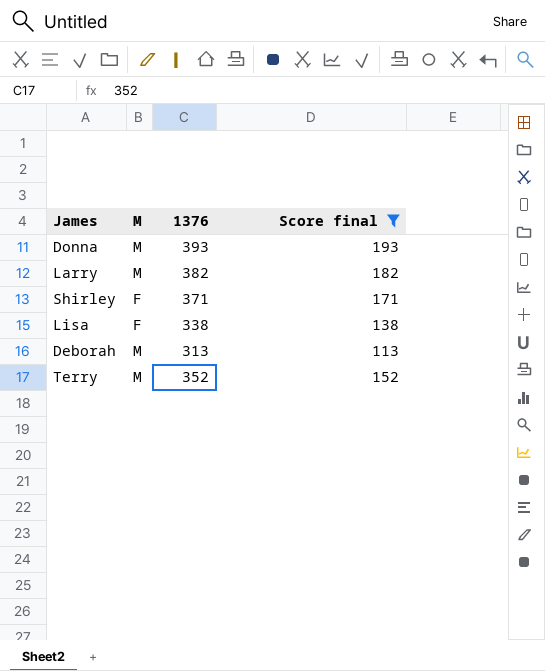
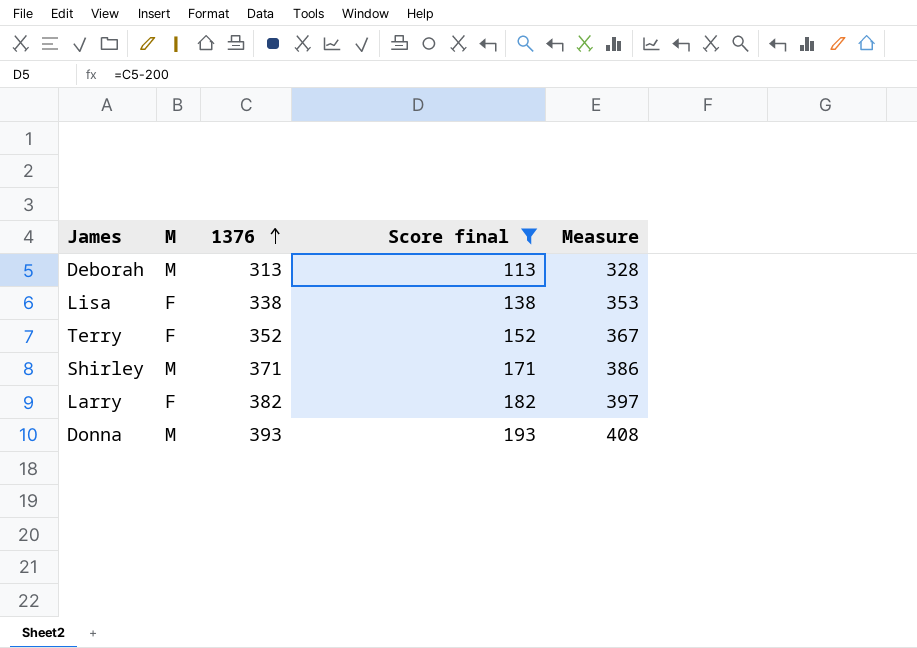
row order: none -> 1376 ascending
column Measure | formula: none -> [1376] + 15
Terry | M: M -> F
Shirley | M: F -> M
Larry | M: M -> F

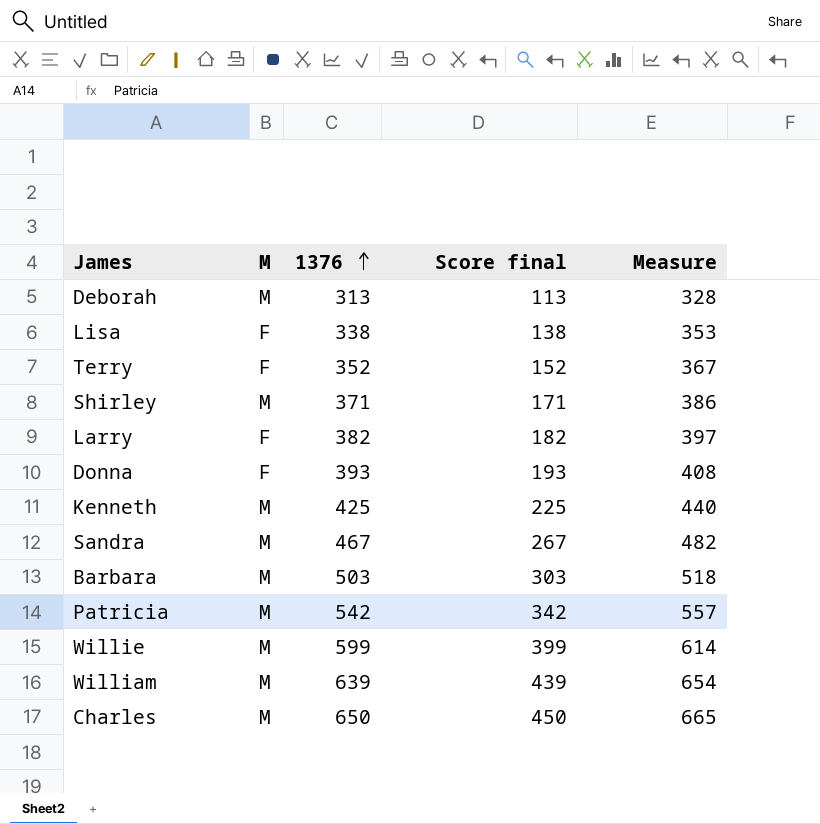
filter: Score final <= 193 -> none
Donna | M: M -> F

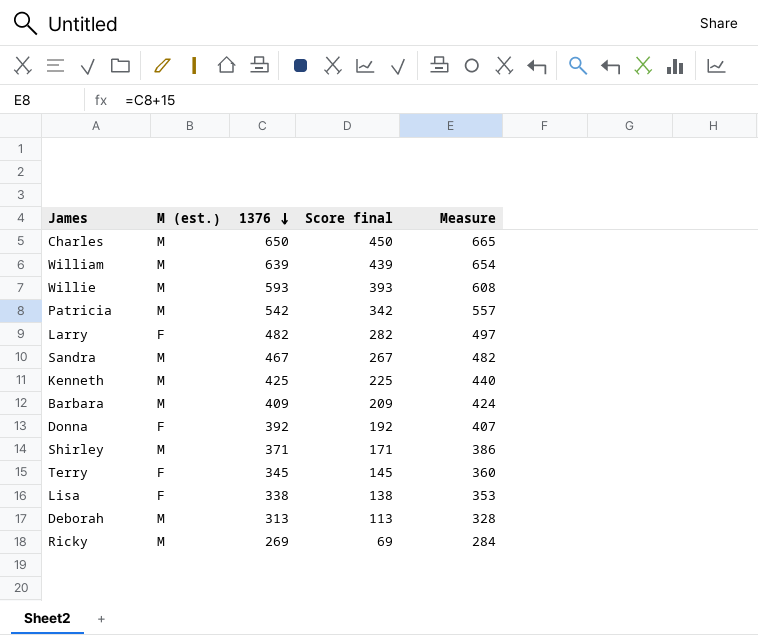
row order: 1376 ascending -> 1376 descending
column name: M -> M (est.)
Willie | 1376: 599 -> 593
Willie | Score final: 399 -> 393
Willie | Measure: 614 -> 608
Larry | 1376: 382 -> 482
Larry | Score final: 182 -> 282
Larry | Measure: 397 -> 497
Barbara | 1376: 503 -> 409
Barbara | Score final: 303 -> 209
Barbara | Measure: 518 -> 424
Donna | 1376: 393 -> 392
Donna | Score final: 193 -> 192
Donna | Measure: 408 -> 407
Terry | 1376: 352 -> 345
Terry | Score final: 152 -> 145
Terry | Measure: 367 -> 360
row Ricky: none -> M | 269 | 69 | 284

